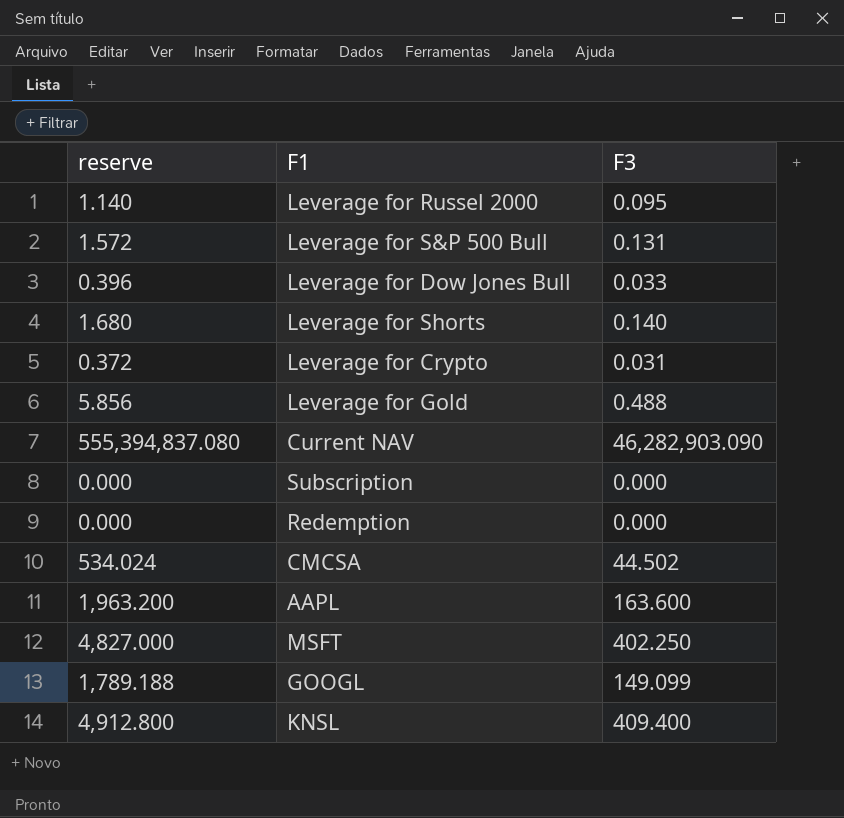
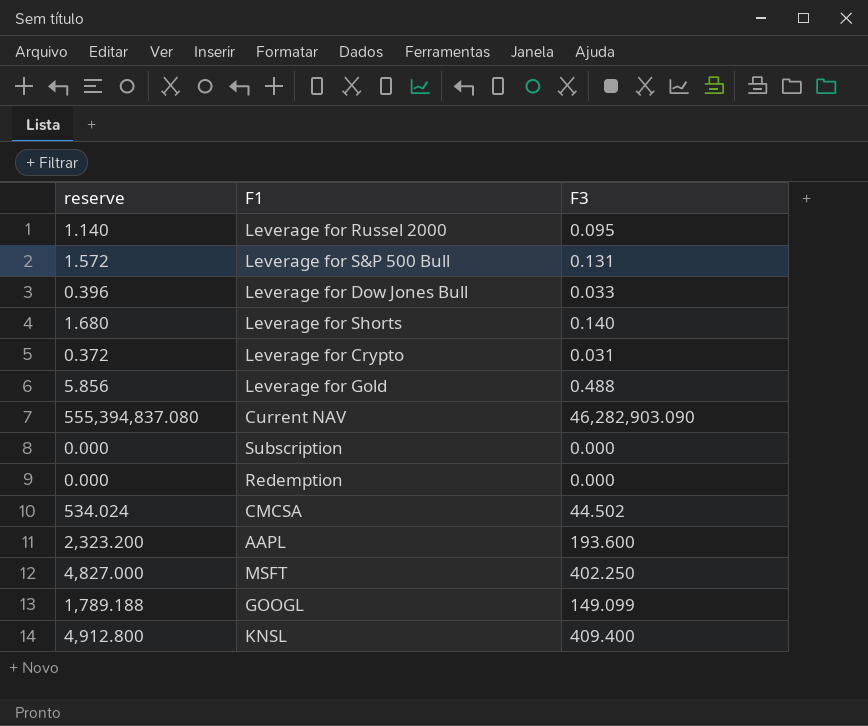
AAPL | reserve: 1,963.200 -> 2,323.200
AAPL | F3: 163.600 -> 193.600

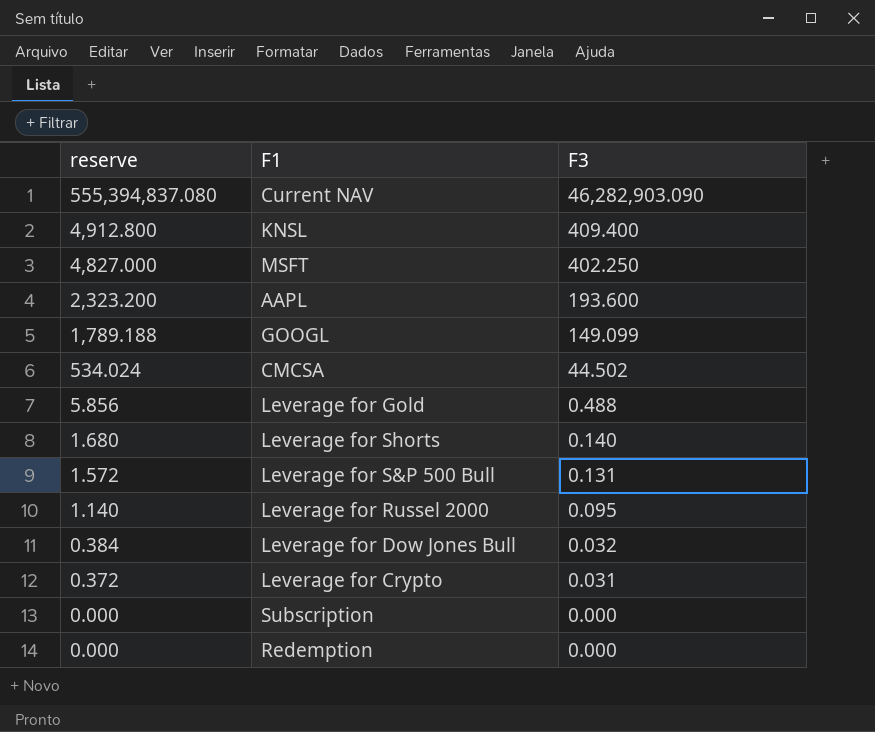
row order: none -> reserve descending
Leverage for Dow Jones Bull | reserve: 0.396 -> 0.384
Leverage for Dow Jones Bull | F3: 0.033 -> 0.032

